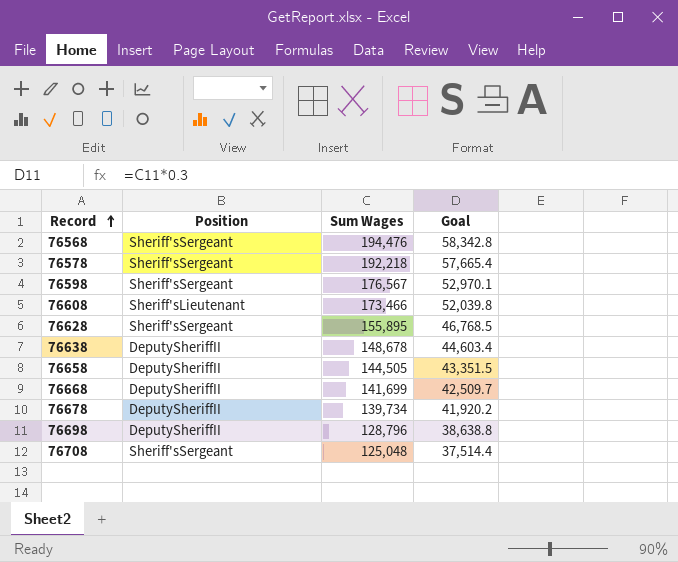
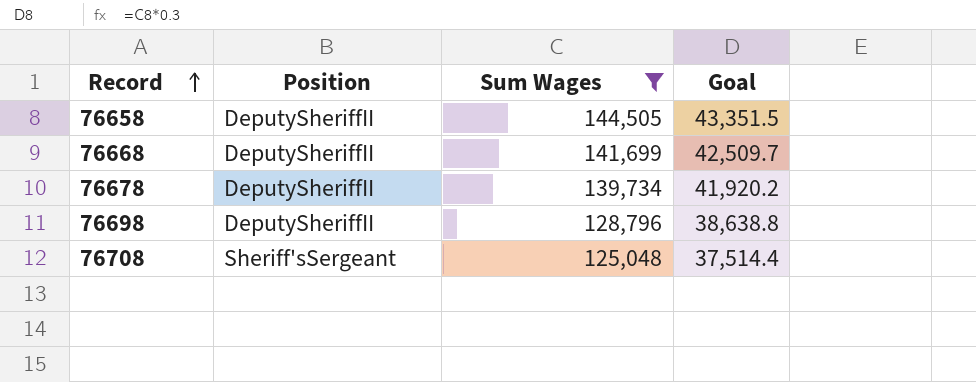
filter: none -> Sum Wages <= 144,505

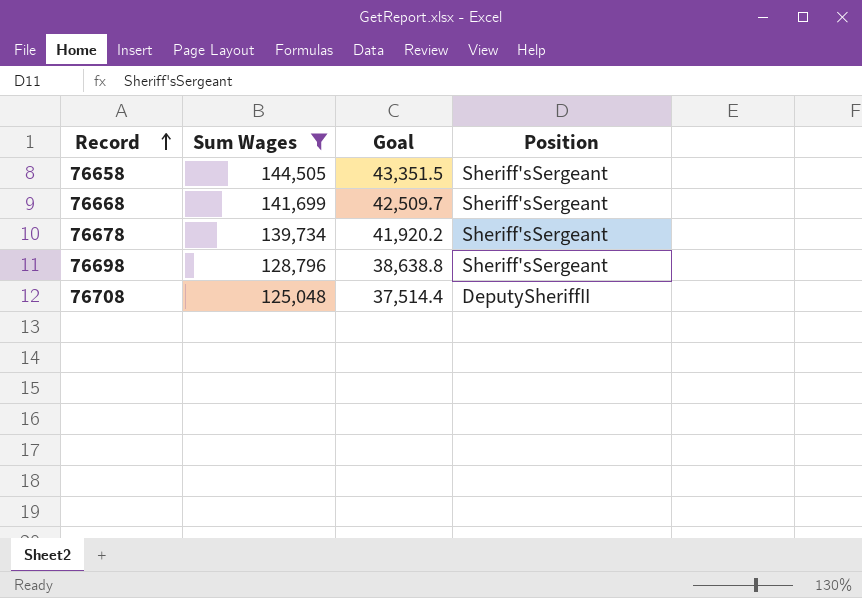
column Position | position: 2 -> 4
76658 | Position: DeputySheriffII -> Sheriff'sSergeant
76668 | Position: DeputySheriffII -> Sheriff'sSergeant
76678 | Position: DeputySheriffII -> Sheriff'sSergeant
76698 | Position: DeputySheriffII -> Sheriff'sSergeant
76708 | Position: Sheriff'sSergeant -> DeputySheriffII

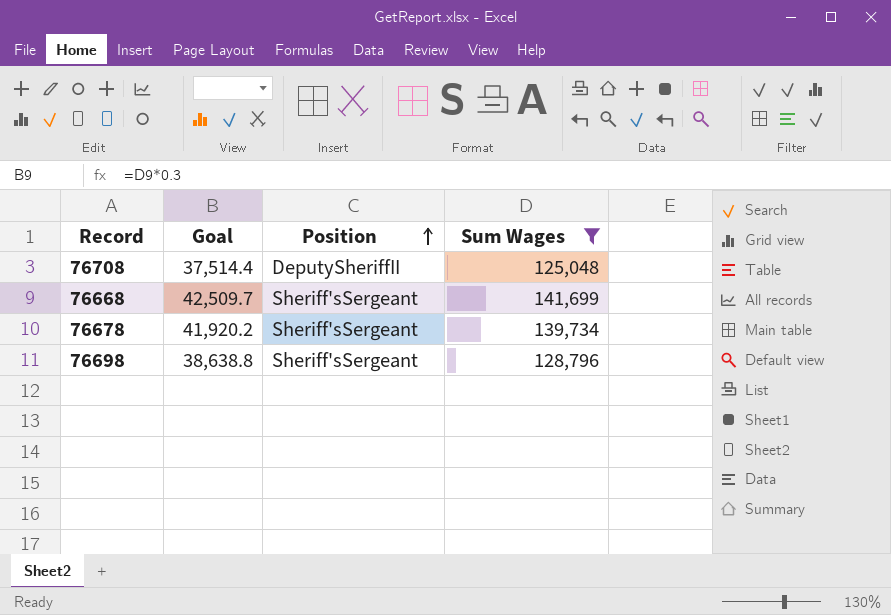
row order: Record ascending -> Position ascending
column Sum Wages | position: 2 -> 4
row 76658: 144,505 | 43,351.5 | Sheriff'sSergeant -> none

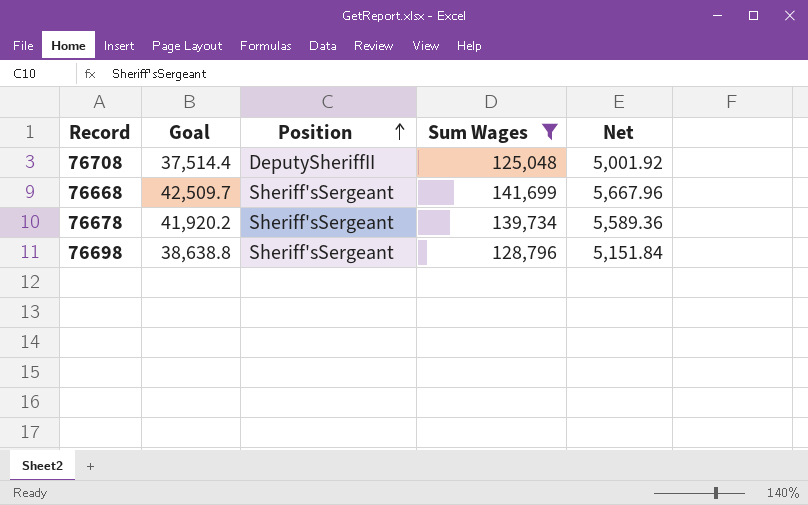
column Net | formula: none -> [Sum Wages] * 0.04

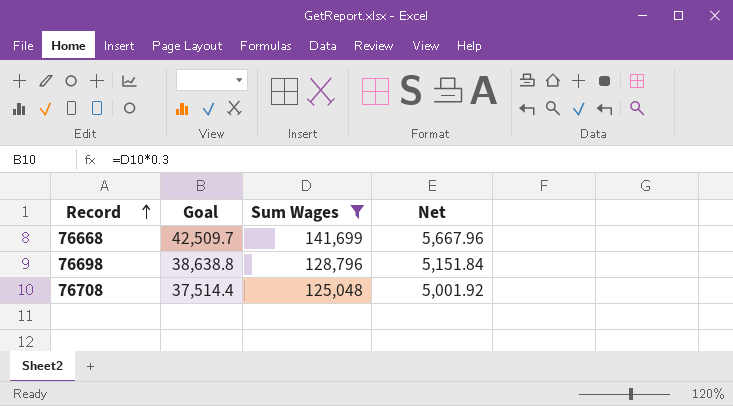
row order: Position ascending -> Record ascending
column Position | position: 3 -> none
row 76678: 41,920.2 | Sheriff'sSergeant | 139,734 | 5,589.36 -> none

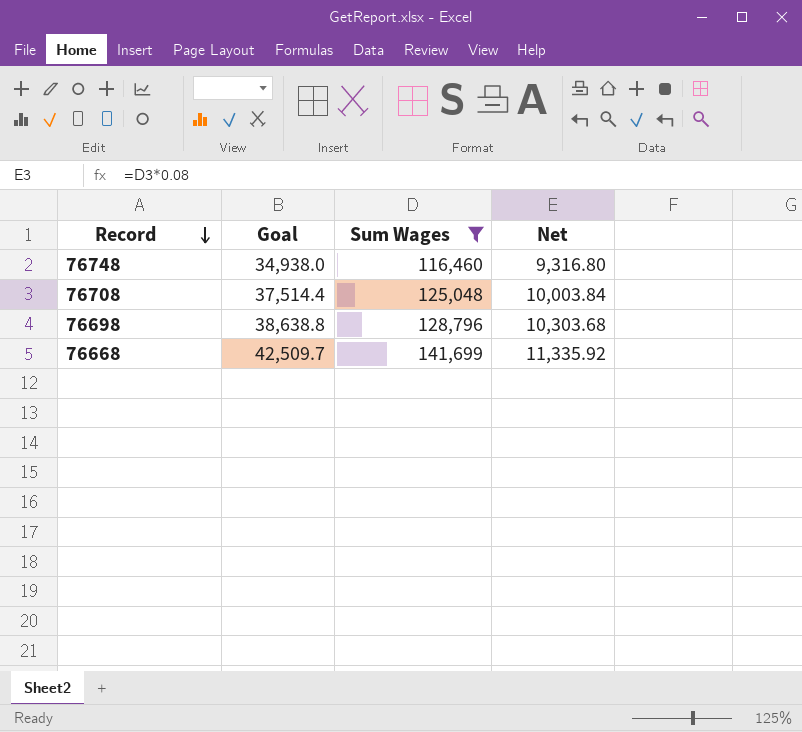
row order: Record ascending -> Record descending
column Net | formula: [Sum Wages] * 0.04 -> [Sum Wages] * 0.08
row 76748: none -> 34,938.0 | 116,460 | 9,316.80

